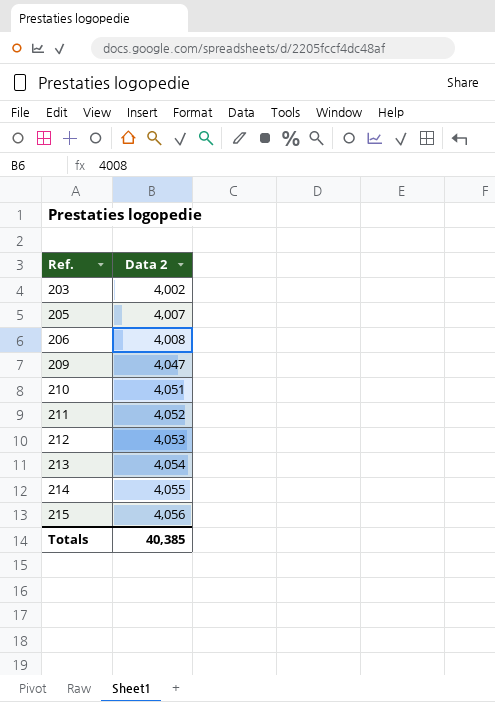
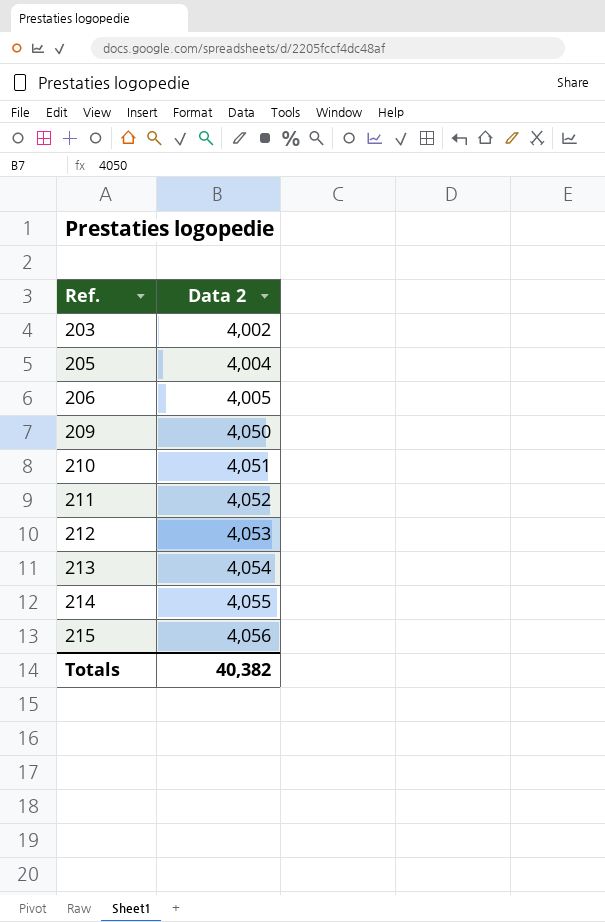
205 | Data 2: 4,007 -> 4,004
206 | Data 2: 4,008 -> 4,005
209 | Data 2: 4,047 -> 4,050
Totals | Data 2: 40,385 -> 40,382

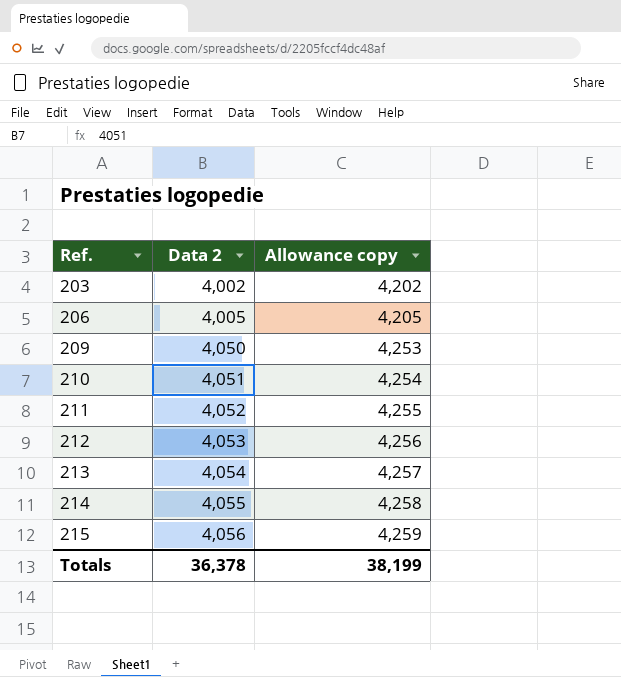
column Allowance copy | formula: none -> [Data 2] * 1.05
row 205: 4,004 -> none
Totals | Data 2: 40,382 -> 36,378

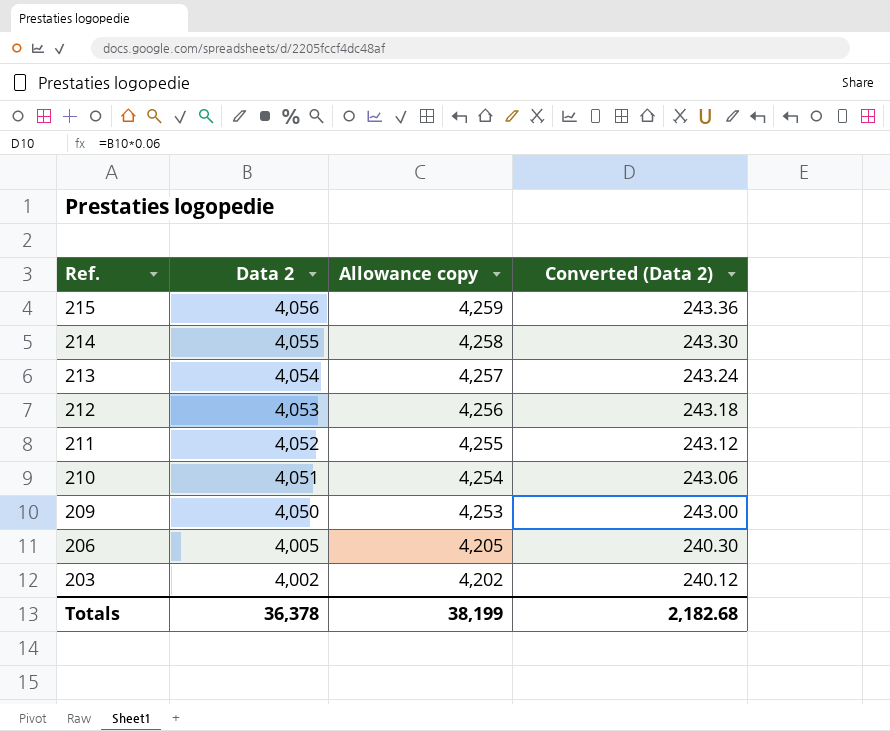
row order: Ref. ascending -> Ref. descending
column Converted (Data 2) | formula: none -> [Data 2] * 0.06

